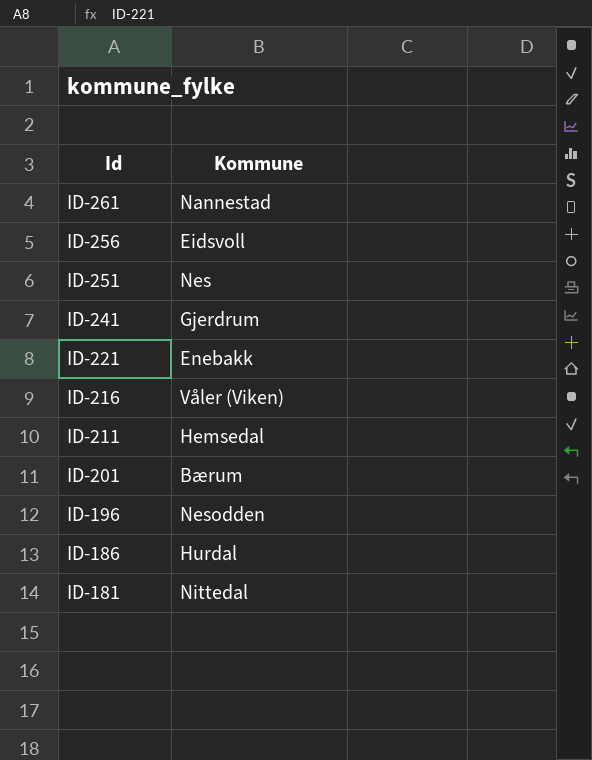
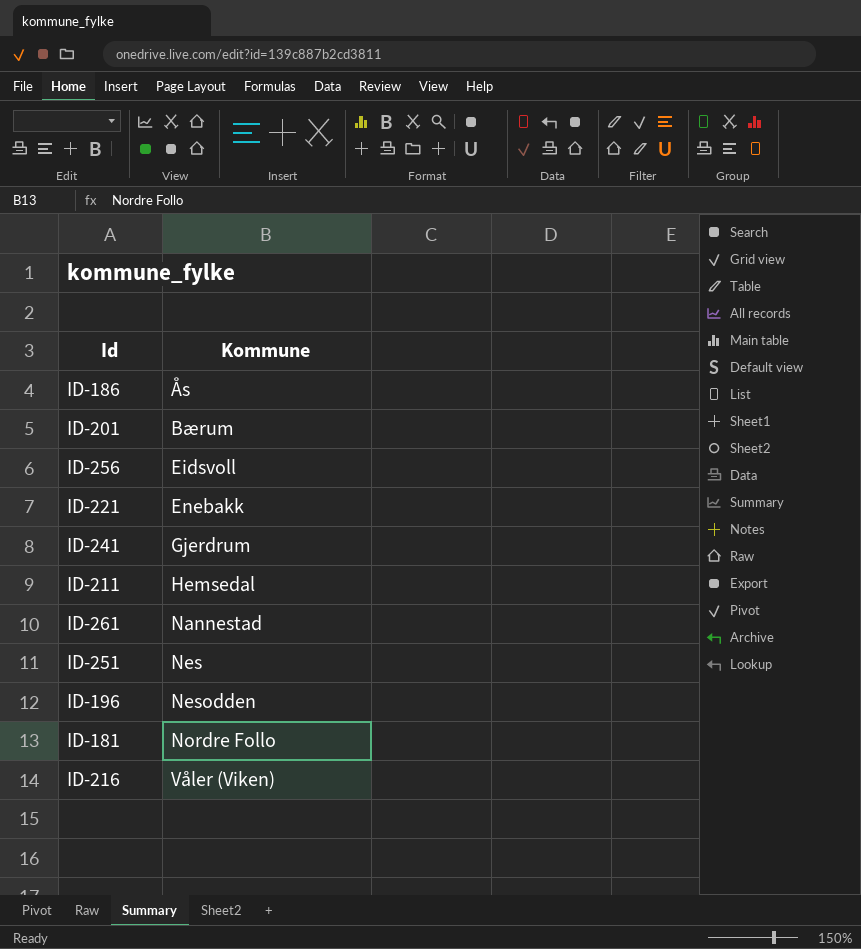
row order: Id descending -> Kommune ascending
ID-186 | Kommune: Hurdal -> Ås
ID-181 | Kommune: Nittedal -> Nordre Follo

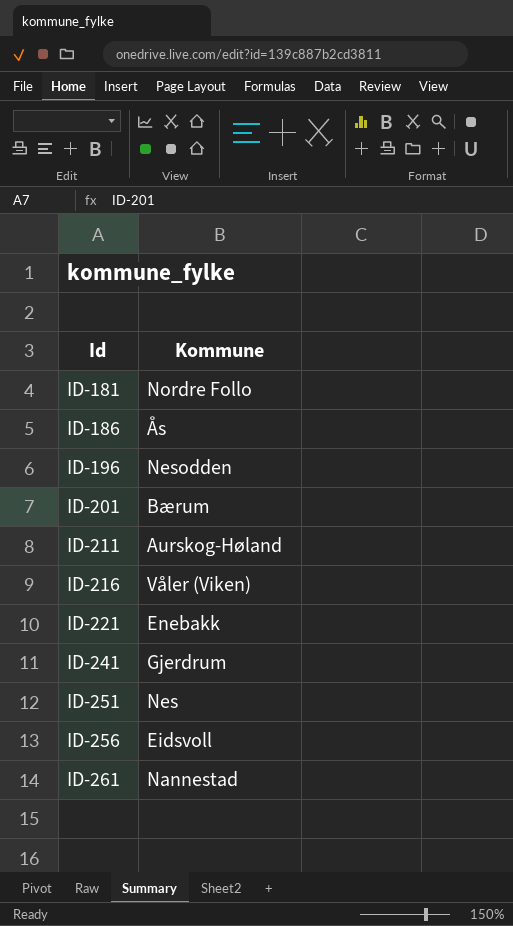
row order: Kommune ascending -> Id ascending
ID-211 | Kommune: Hemsedal -> Aurskog-Høland

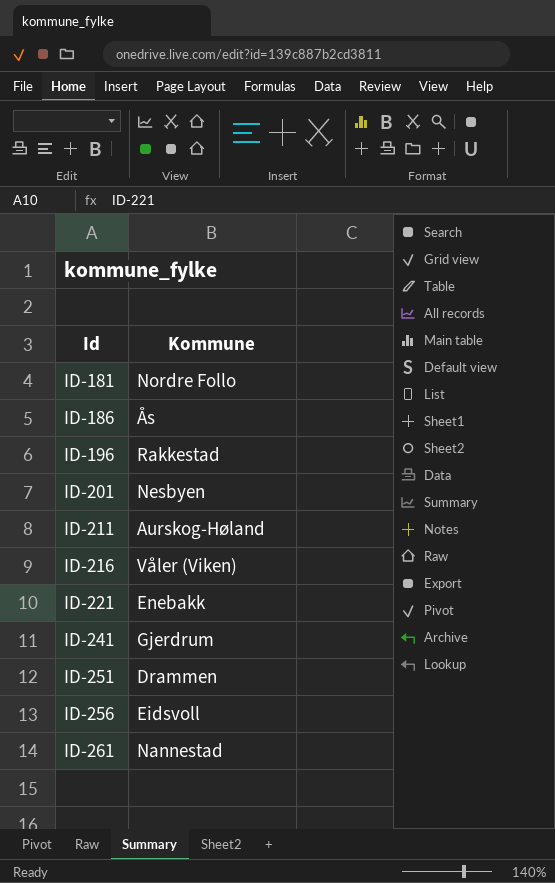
ID-196 | Kommune: Nesodden -> Rakkestad
ID-201 | Kommune: Bærum -> Nesbyen
ID-251 | Kommune: Nes -> Drammen

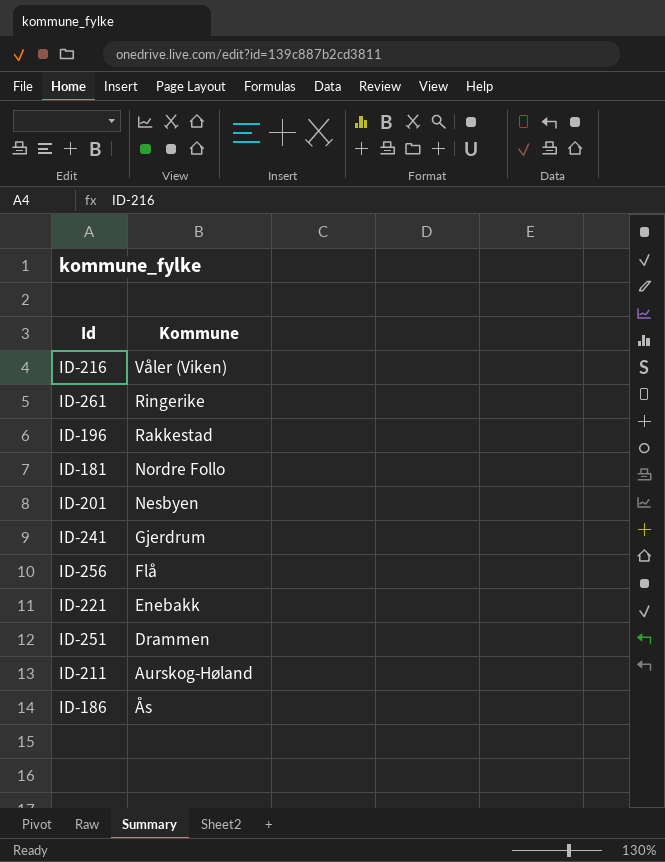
row order: Id ascending -> Kommune descending
ID-261 | Kommune: Nannestad -> Ringerike
ID-256 | Kommune: Eidsvoll -> Flå

